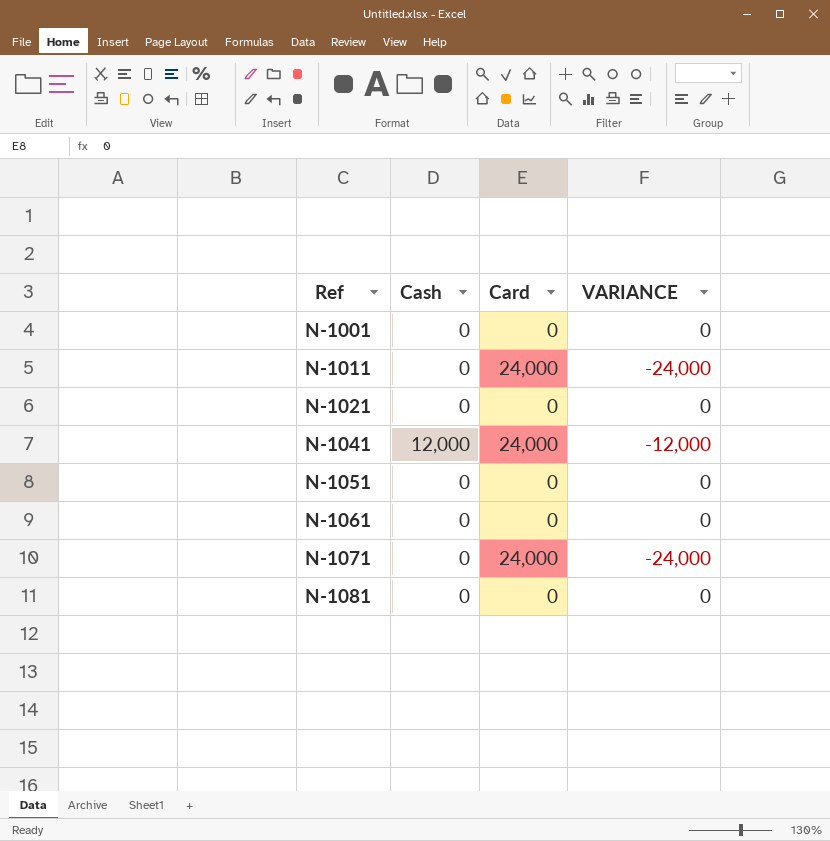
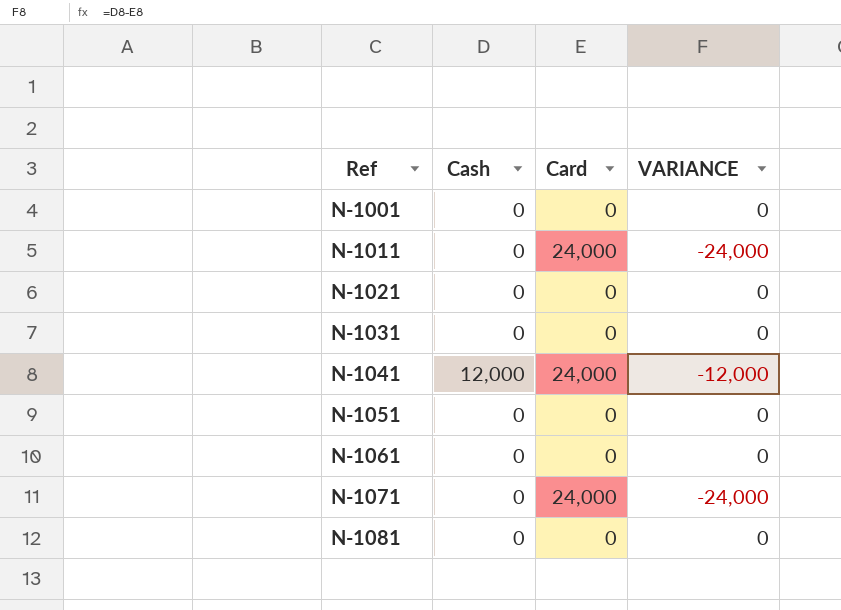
row N-1031: none -> 0 | 0 | 0

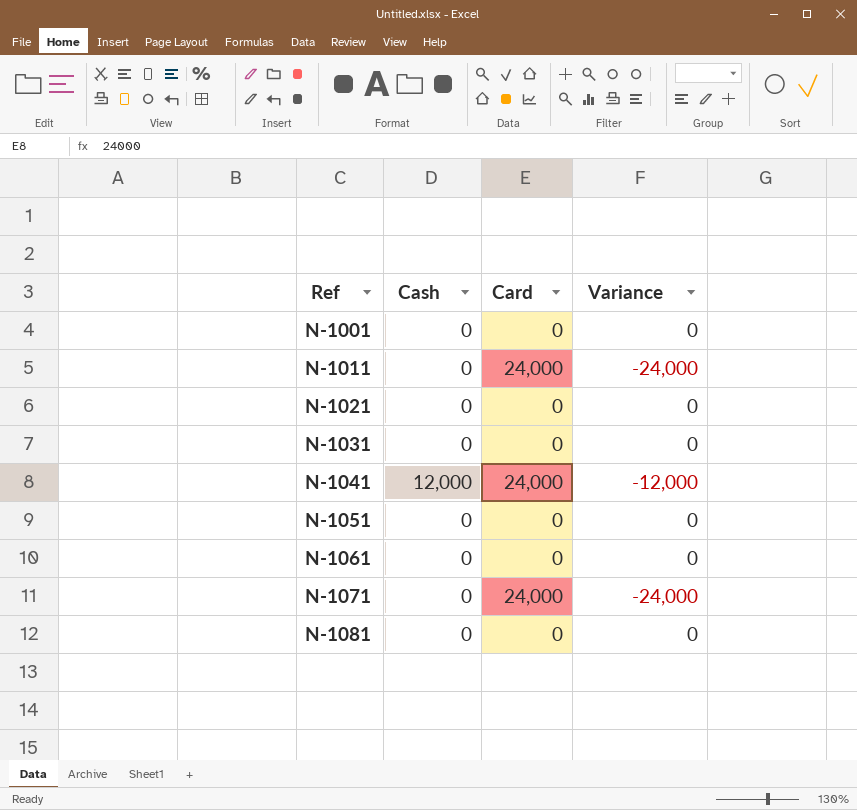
column name: VARIANCE -> Variance

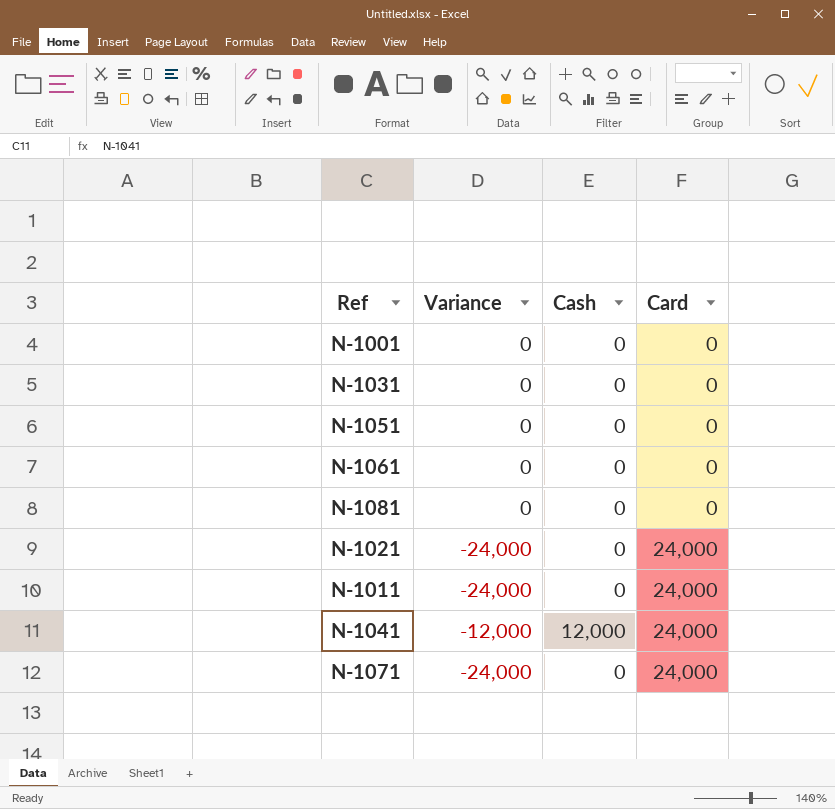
row order: Ref ascending -> Card ascending
column Variance | position: 4 -> 2
N-1021 | Variance: 0 -> -24,000
N-1021 | Card: 0 -> 24,000

